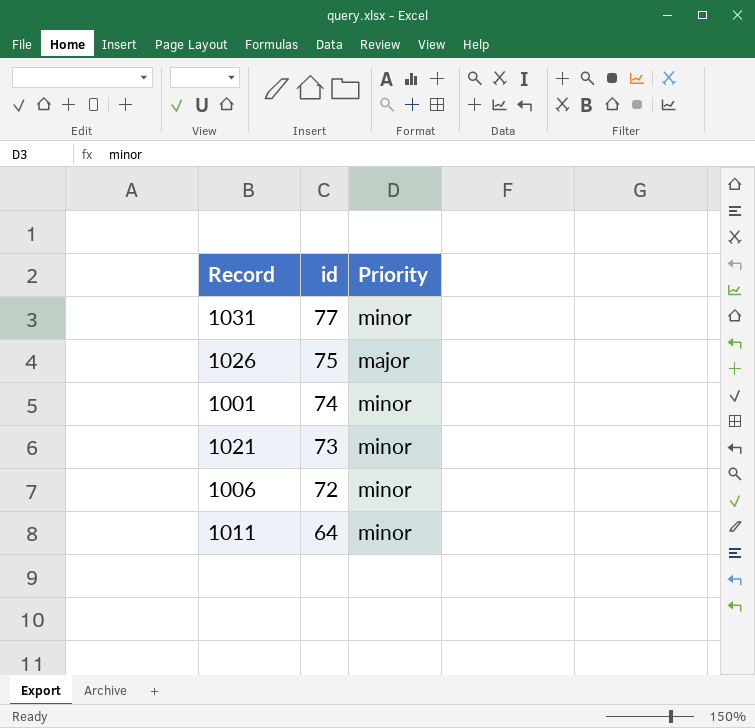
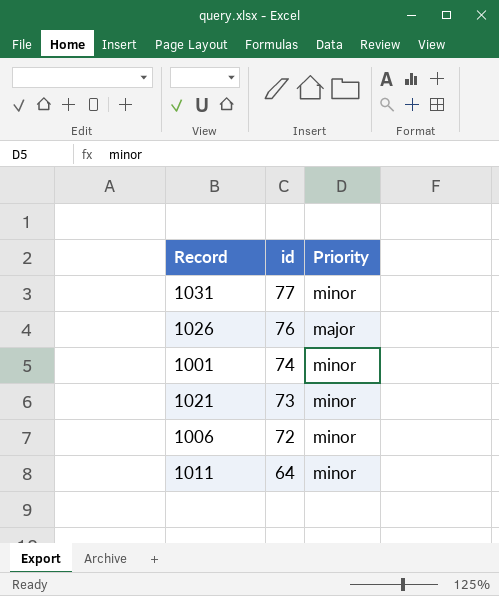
1026 | id: 75 -> 76

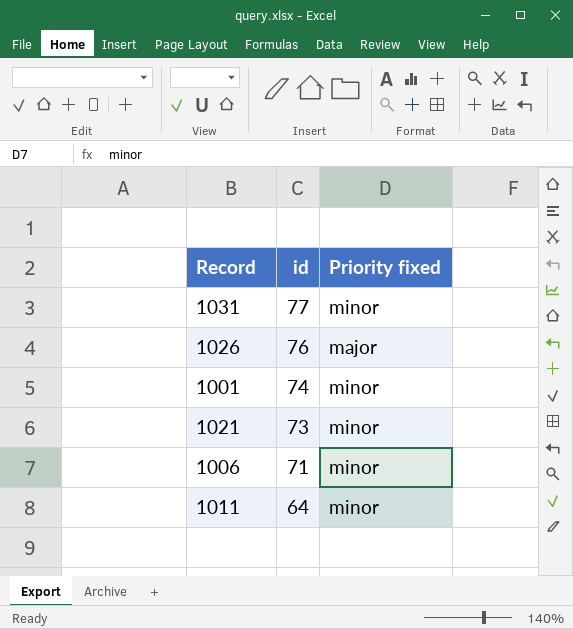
column name: Priority -> Priority fixed
1006 | id: 72 -> 71

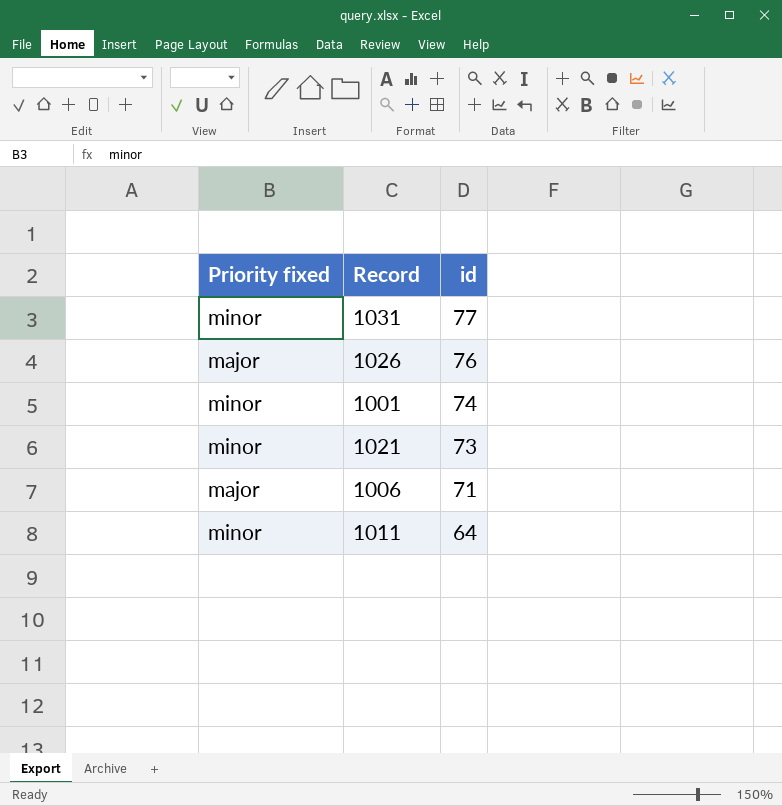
column Priority fixed | position: 3 -> 1
1006 | Priority fixed: minor -> major

